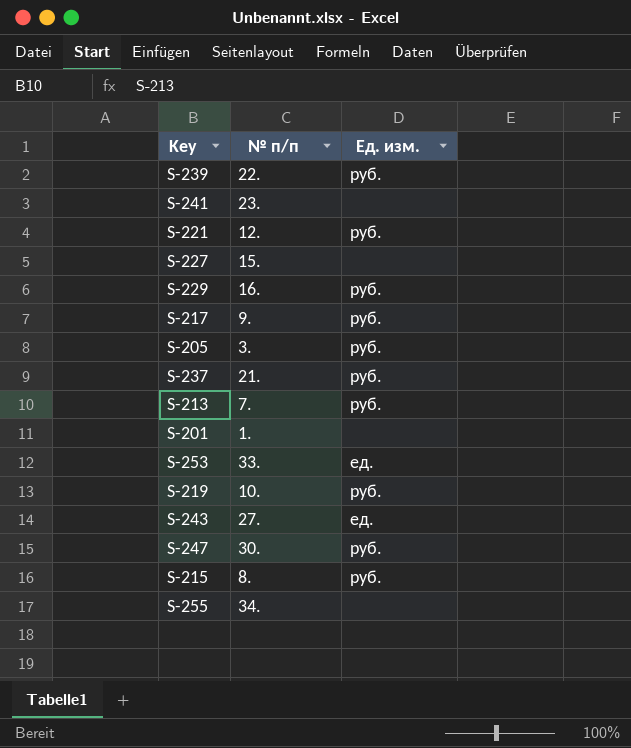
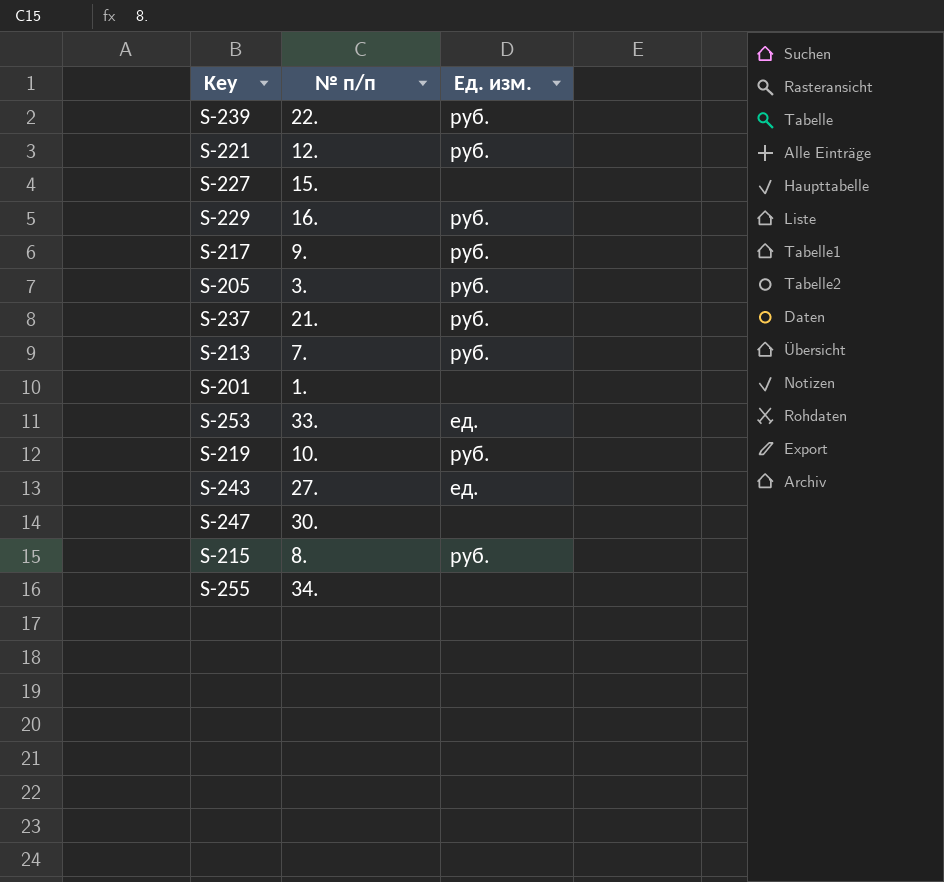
row S-241: 23. | none -> none
S-247 | Ед. изм.: руб. -> none

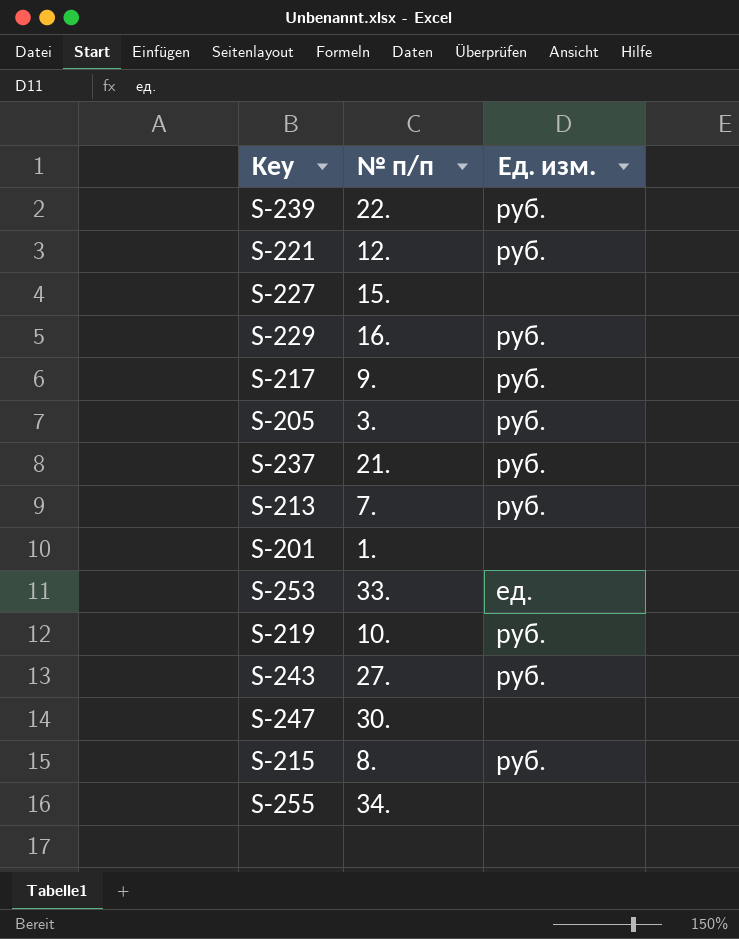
S-243 | Ед. изм.: ед. -> руб.

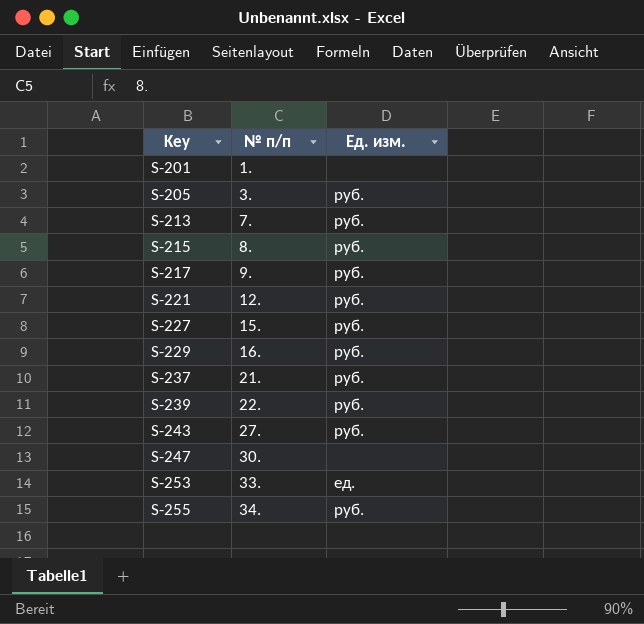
row order: none -> Key ascending
row S-219: 10. | руб. -> none
S-227 | Ед. изм.: none -> руб.
S-255 | Ед. изм.: none -> руб.

